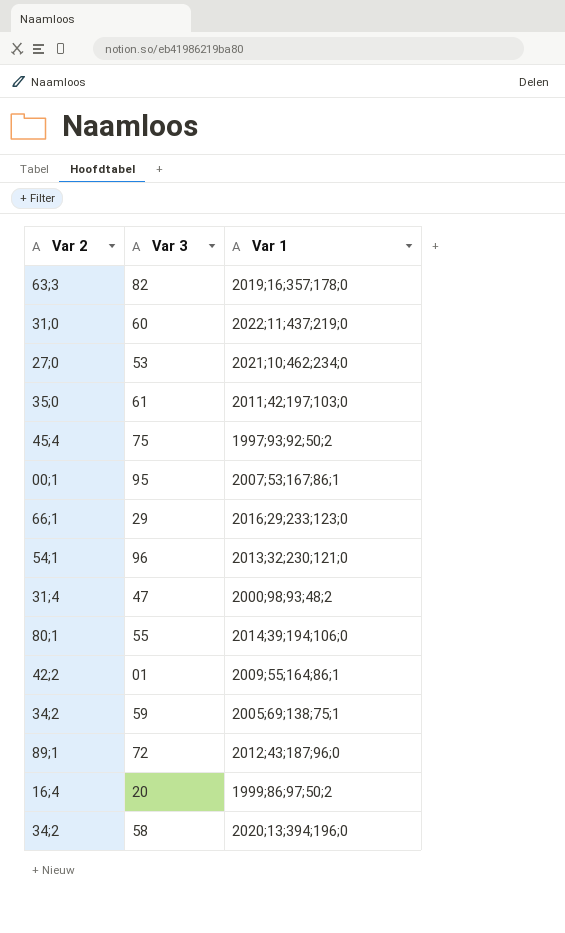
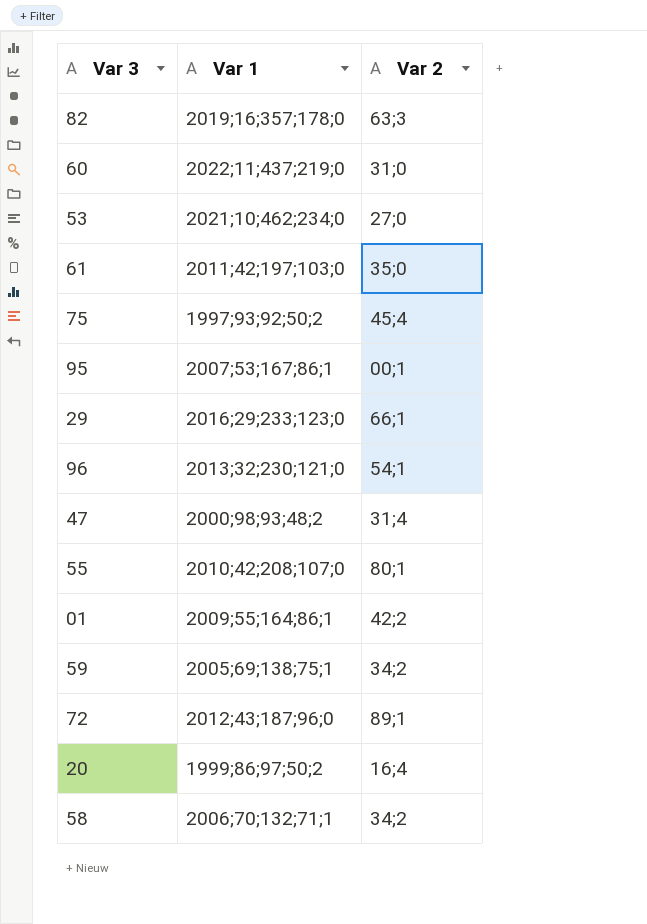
column Var 2 | position: 1 -> 3
55 | Var 1: 2014;39;194;106;0 -> 2010;42;208;107;0
58 | Var 1: 2020;13;394;196;0 -> 2006;70;132;71;1

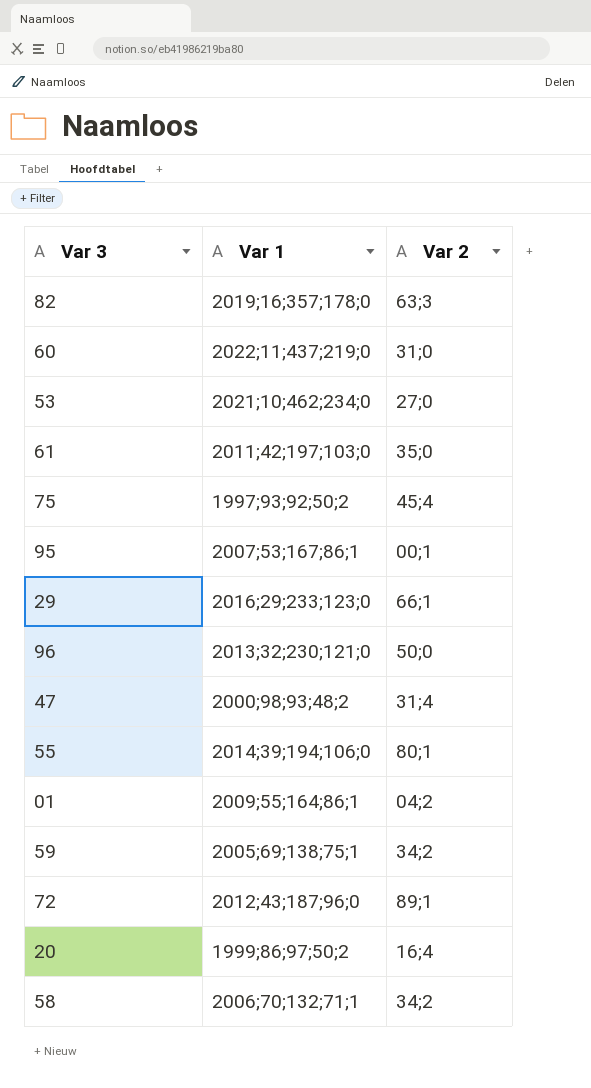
96 | Var 2: 54;1 -> 50;0
55 | Var 1: 2010;42;208;107;0 -> 2014;39;194;106;0
01 | Var 2: 42;2 -> 04;2

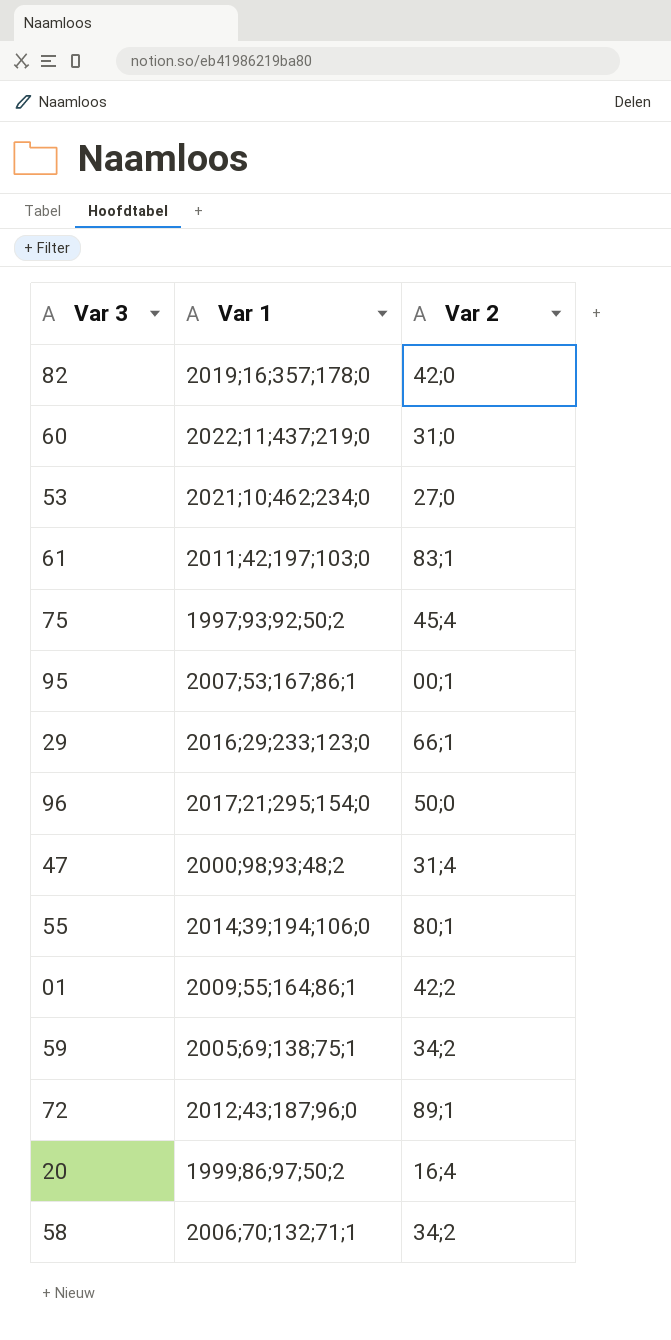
82 | Var 2: 63;3 -> 42;0
61 | Var 2: 35;0 -> 83;1
96 | Var 1: 2013;32;230;121;0 -> 2017;21;295;154;0
01 | Var 2: 04;2 -> 42;2

